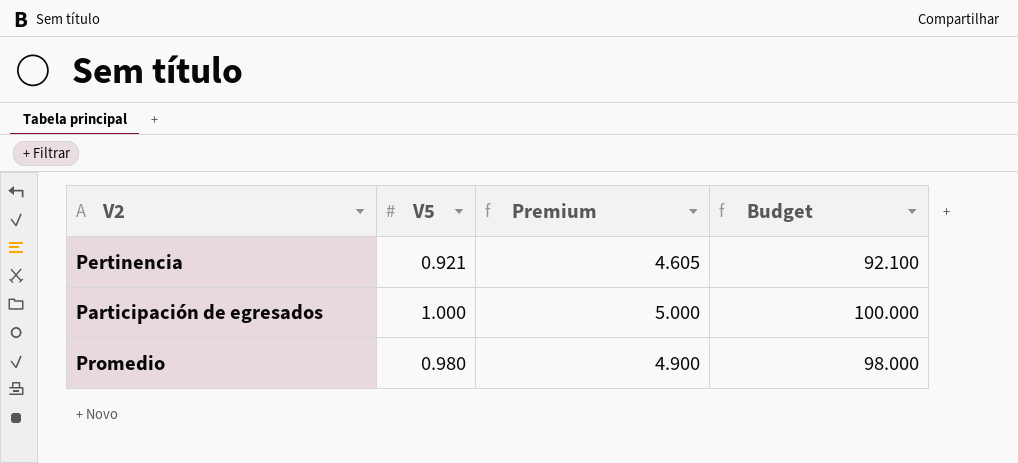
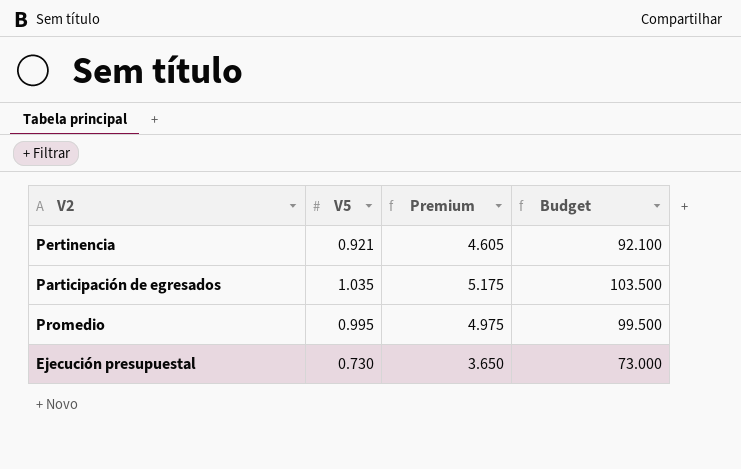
Participación de egresados | V5: 1.000 -> 1.035
Participación de egresados | Premium: 5.000 -> 5.175
Participación de egresados | Budget: 100.000 -> 103.500
Promedio | V5: 0.980 -> 0.995
Promedio | Premium: 4.900 -> 4.975
Promedio | Budget: 98.000 -> 99.500
row Ejecución presupuestal: none -> 0.730 | 3.650 | 73.000

